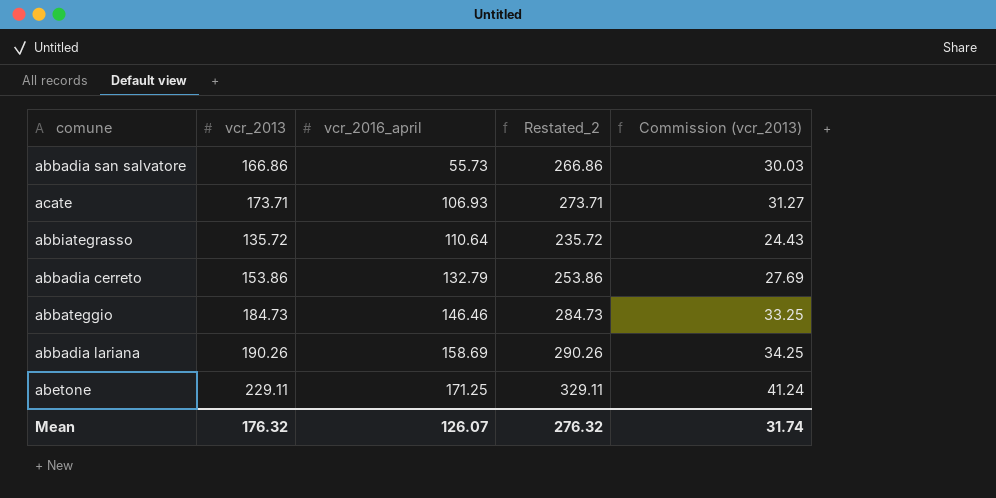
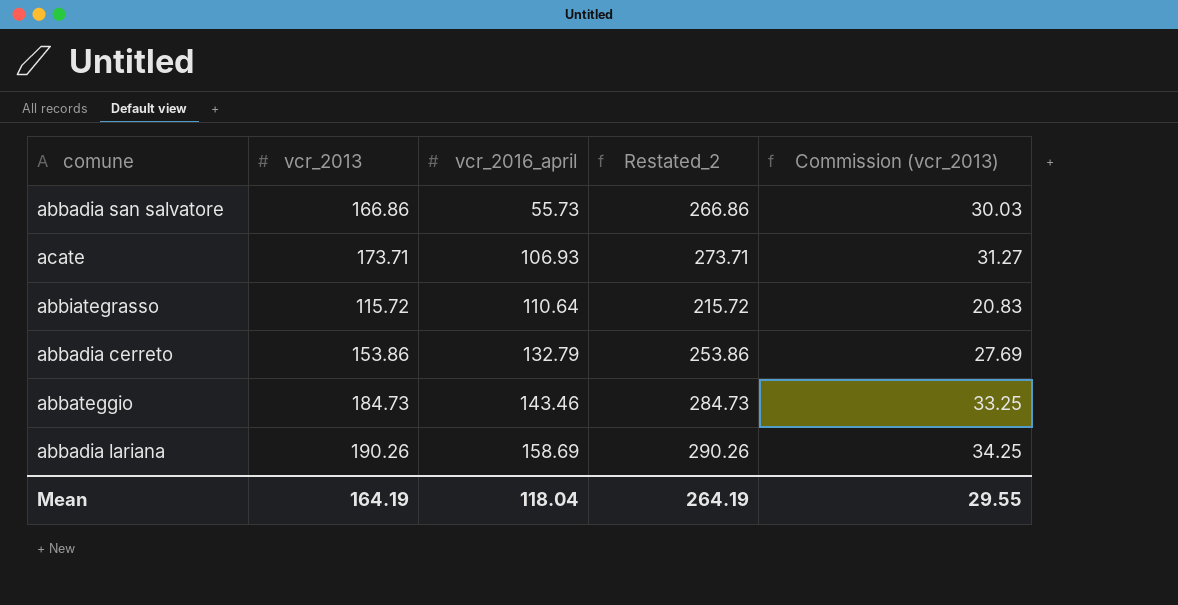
row abetone: 229.11 | 171.25 | 329.11 | 41.24 -> none
abbiategrasso | vcr_2013: 135.72 -> 115.72
abbiategrasso | Restated_2: 235.72 -> 215.72
abbiategrasso | Commission (vcr_2013): 24.43 -> 20.83
abbateggio | vcr_2016_april: 146.46 -> 143.46
Mean | vcr_2013: 176.32 -> 164.19
Mean | vcr_2016_april: 126.07 -> 118.04
Mean | Restated_2: 276.32 -> 264.19
Mean | Commission (vcr_2013): 31.74 -> 29.55

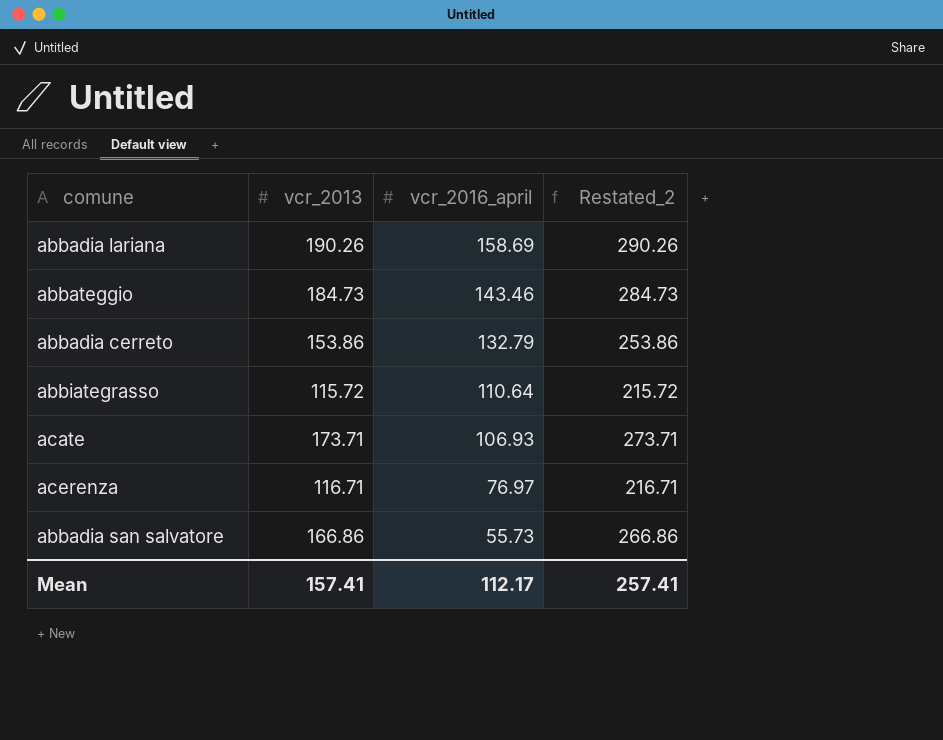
row order: vcr_2016_april ascending -> vcr_2016_april descending
column Commission (vcr_2013) | formula: [vcr_2013] * 0.18 -> none
row acerenza: none -> 116.71 | 76.97 | 216.71
Mean | vcr_2013: 164.19 -> 157.41
Mean | vcr_2016_april: 118.04 -> 112.17
Mean | Restated_2: 264.19 -> 257.41

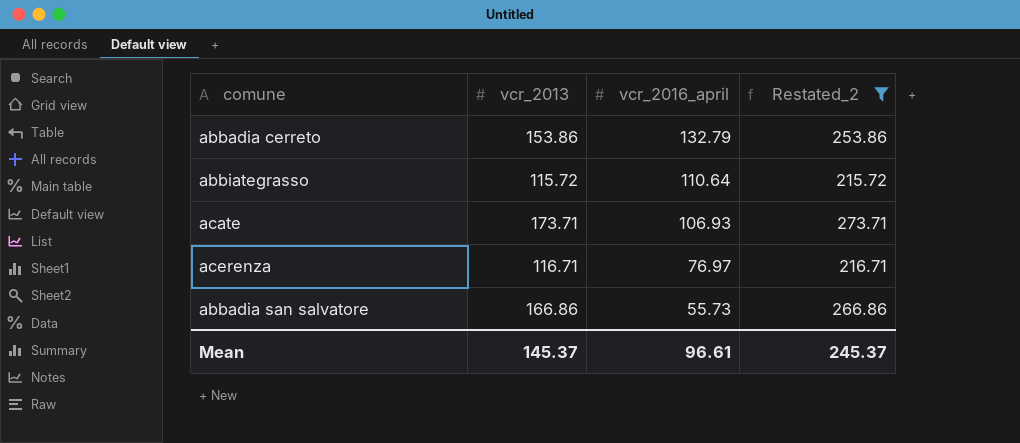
filter: none -> Restated_2 <= 273.71
Mean | vcr_2013: 157.41 -> 145.37
Mean | vcr_2016_april: 112.17 -> 96.61
Mean | Restated_2: 257.41 -> 245.37

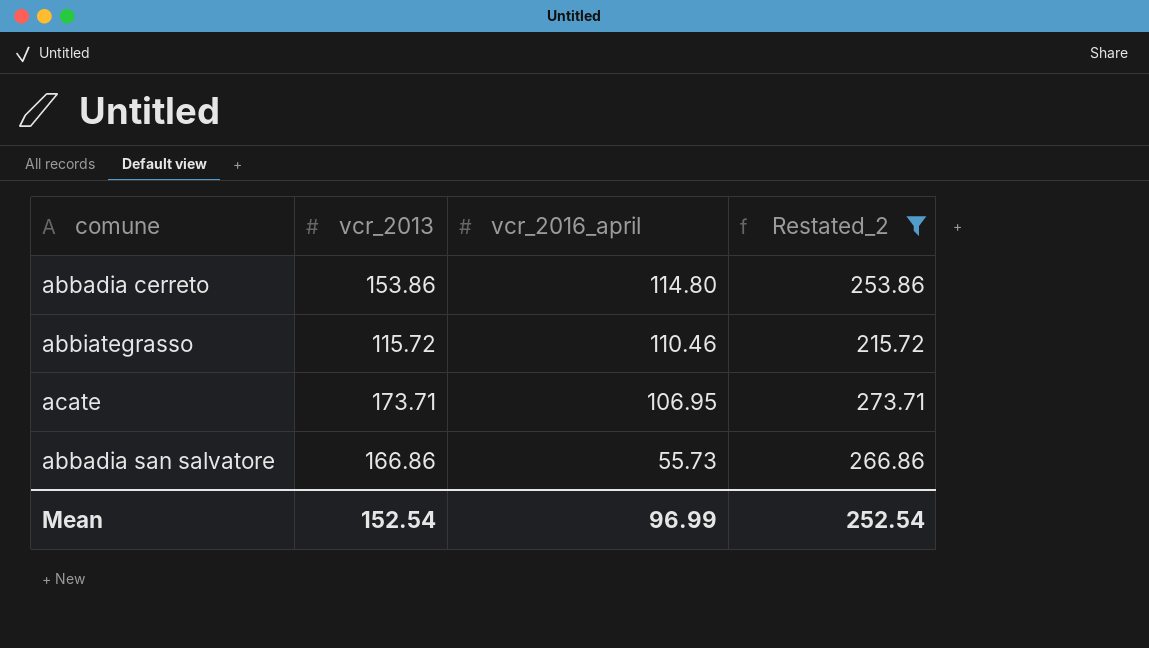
row acerenza: 116.71 | 76.97 | 216.71 -> none
abbadia cerreto | vcr_2016_april: 132.79 -> 114.80
abbiategrasso | vcr_2016_april: 110.64 -> 110.46
acate | vcr_2016_april: 106.93 -> 106.95
Mean | vcr_2013: 145.37 -> 152.54
Mean | vcr_2016_april: 96.61 -> 96.99
Mean | Restated_2: 245.37 -> 252.54

